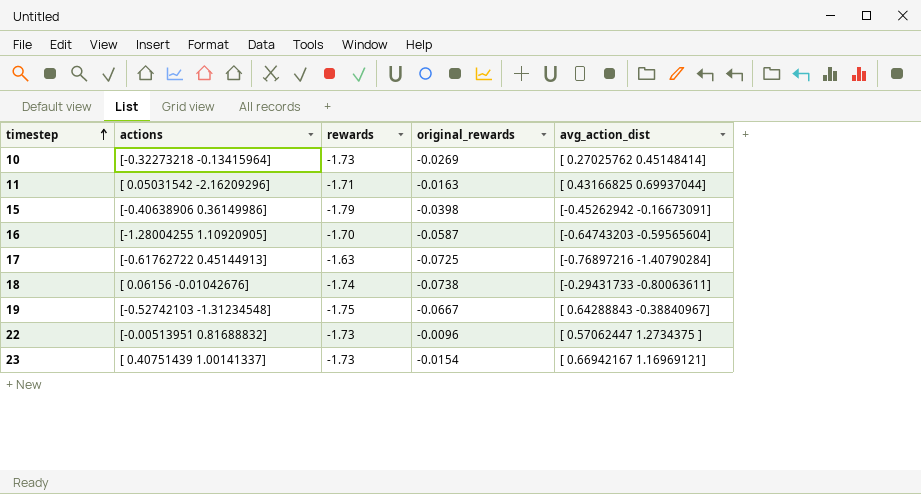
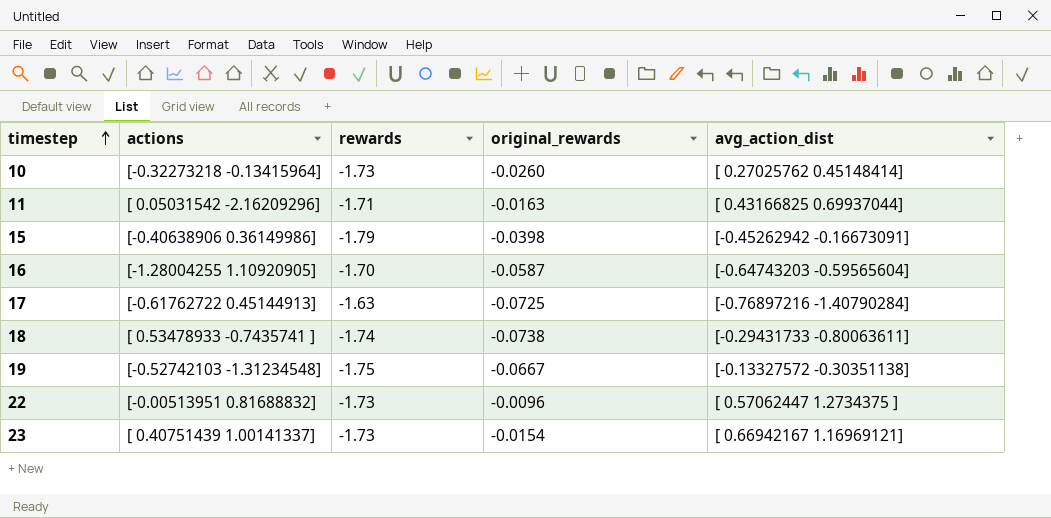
10 | original_rewards: -0.0269 -> -0.0260
18 | actions: [ 0.06156 -0.01042676] -> [ 0.53478933 -0.7435741 ]
19 | avg_action_dist: [ 0.64288843 -0.38840967] -> [-0.13327572 -0.30351138]

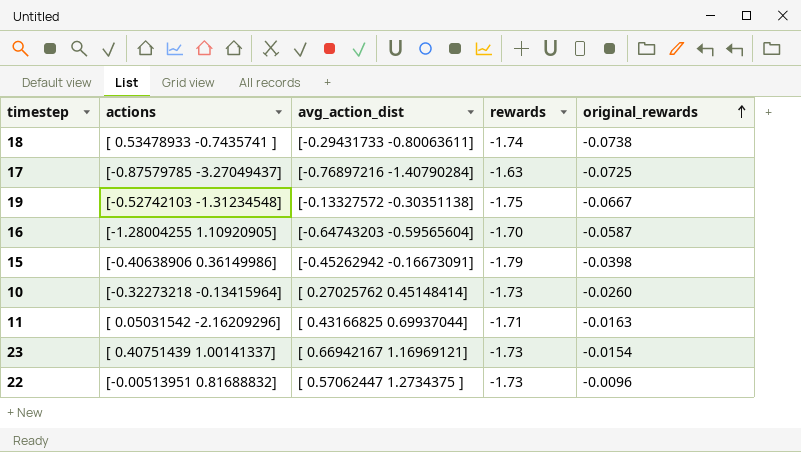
row order: timestep ascending -> original_rewards ascending
column avg_action_dist | position: 5 -> 3
17 | actions: [-0.61762722 0.45144913] -> [-0.87579785 -3.27049437]

